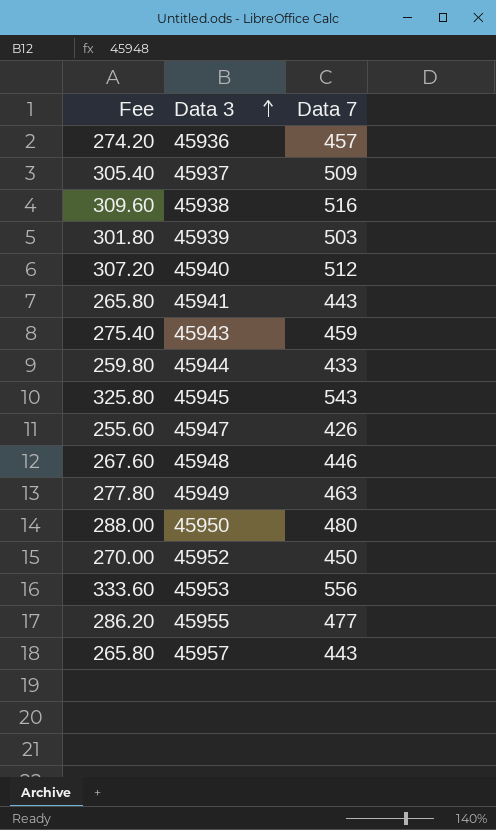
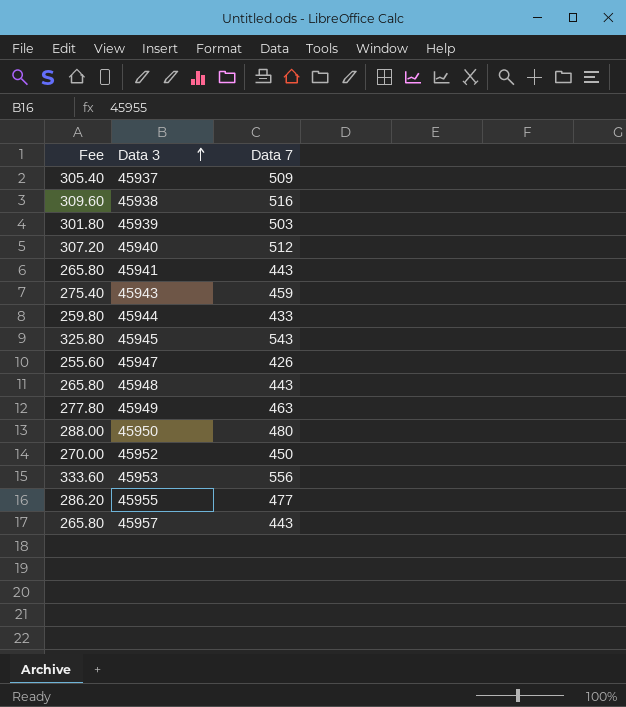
row 45936: 274.20 | 457 -> none
45948 | Fee: 267.60 -> 265.80
45948 | Data 7: 446 -> 443

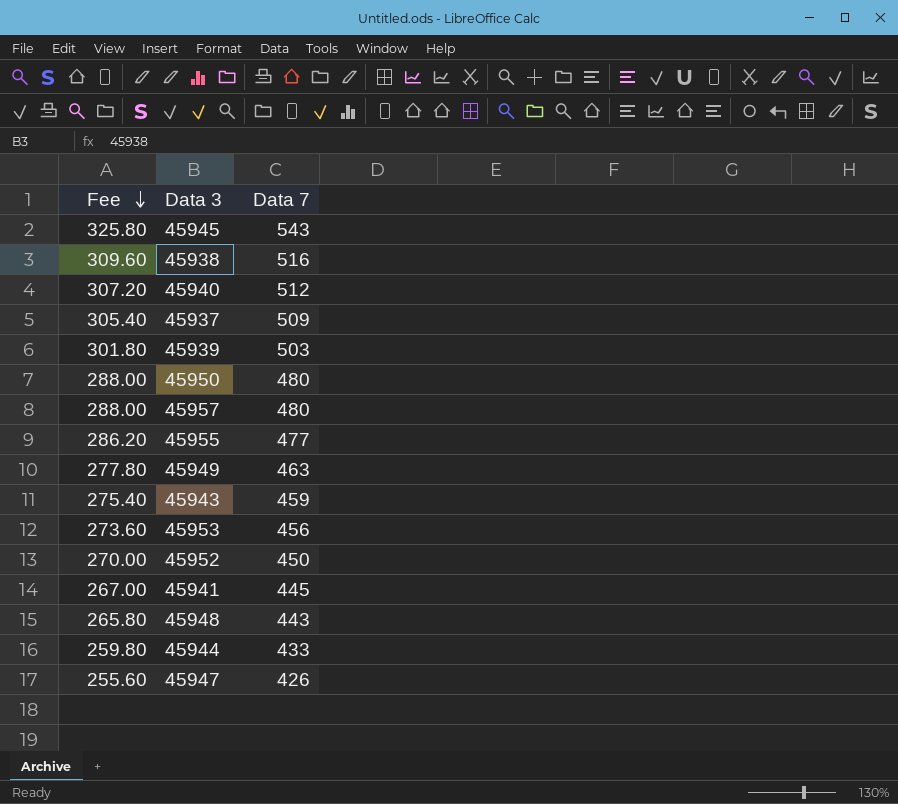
row order: Data 3 ascending -> Fee descending
45957 | Fee: 265.80 -> 288.00
45957 | Data 7: 443 -> 480
45953 | Fee: 333.60 -> 273.60
45953 | Data 7: 556 -> 456
45941 | Fee: 265.80 -> 267.00
45941 | Data 7: 443 -> 445

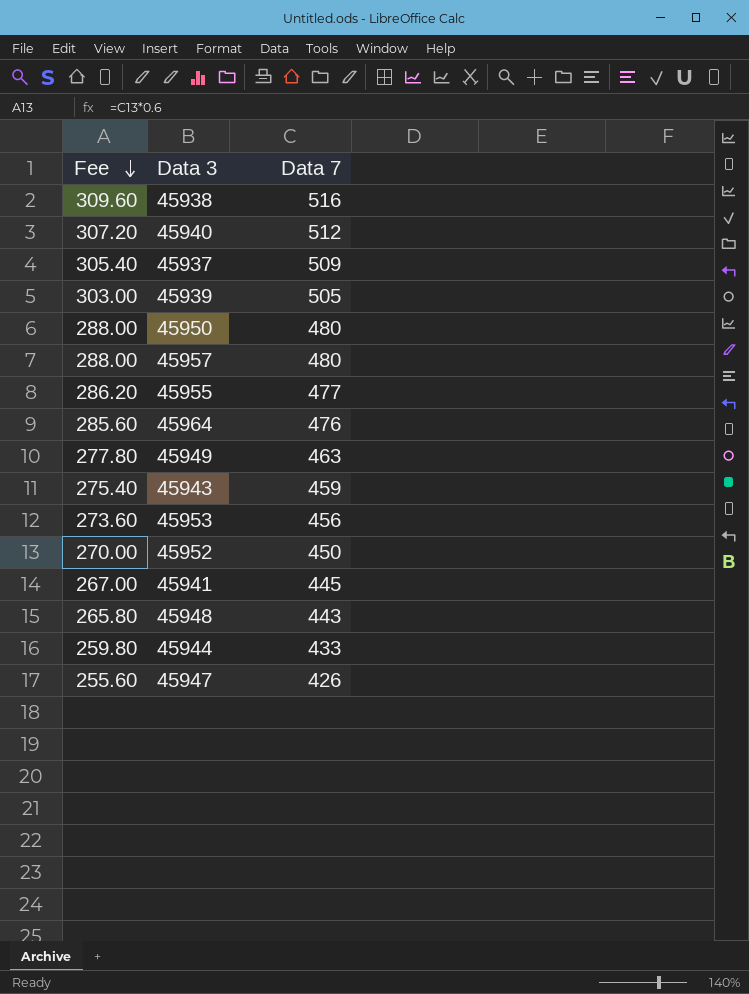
row 45945: 325.80 | 543 -> none
45939 | Fee: 301.80 -> 303.00
45939 | Data 7: 503 -> 505
row 45964: none -> 285.60 | 476

